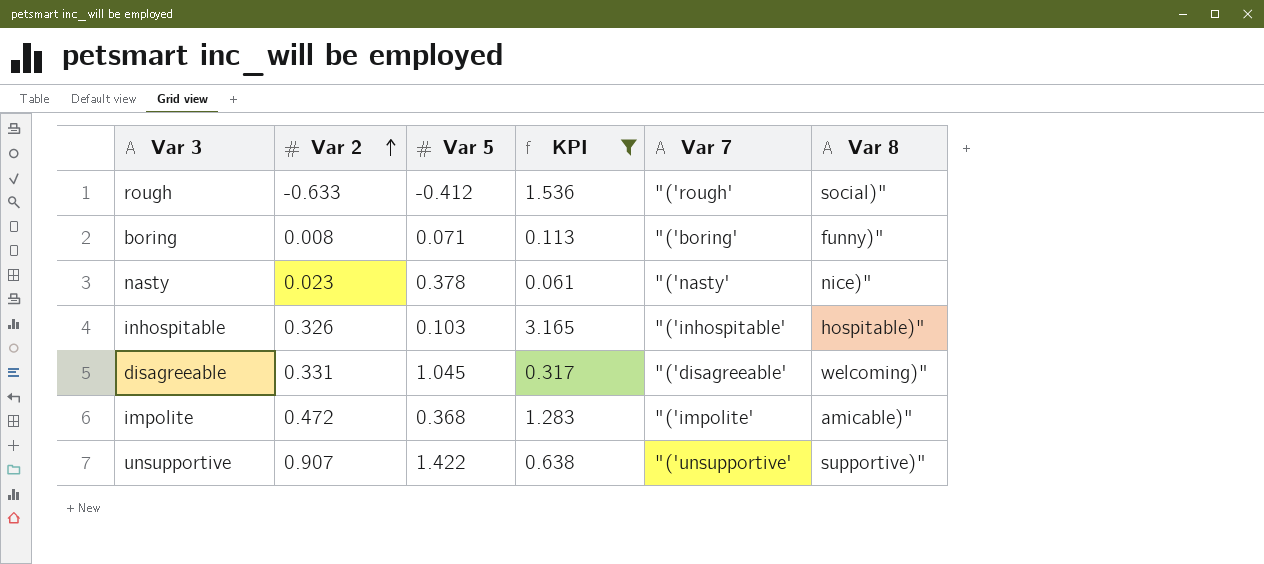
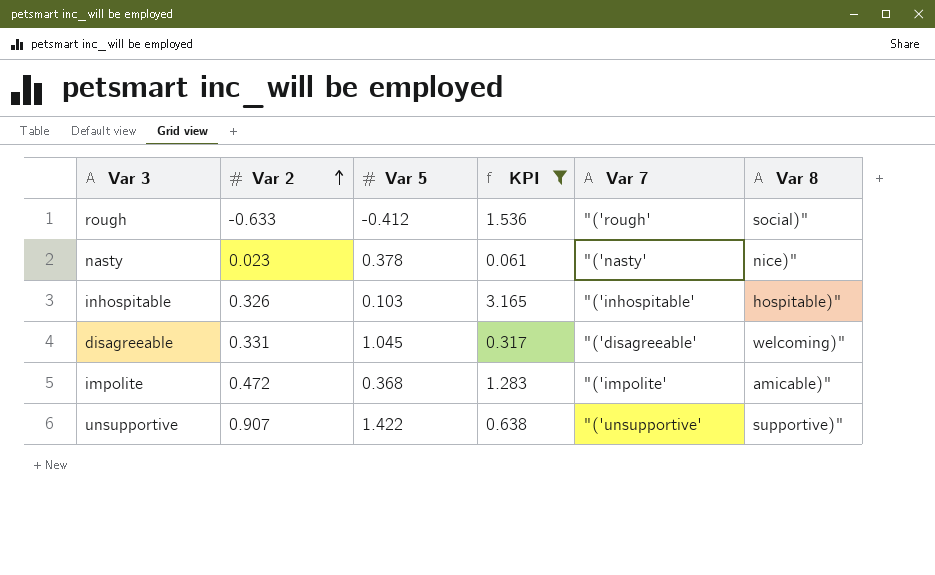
row boring: 0.008 | 0.071 | 0.113 | "('boring' | funny)" -> none

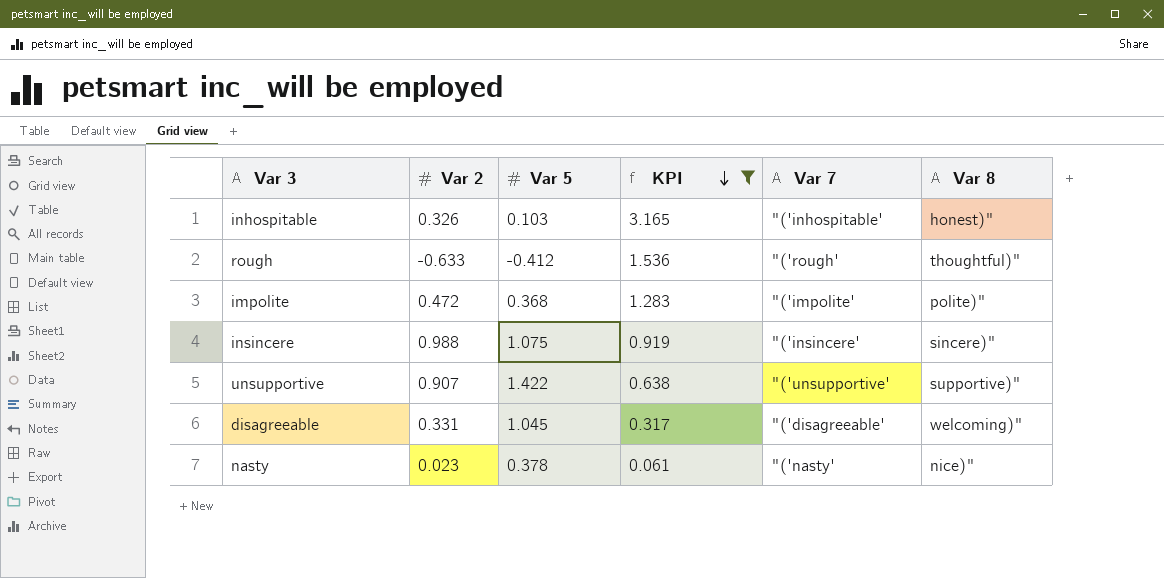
row order: Var 2 ascending -> KPI descending
inhospitable | Var 8: hospitable)" -> honest)"
rough | Var 8: social)" -> thoughtful)"
impolite | Var 8: amicable)" -> polite)"
row insincere: none -> 0.988 | 1.075 | 0.919 | "('insincere' | sincere)"

